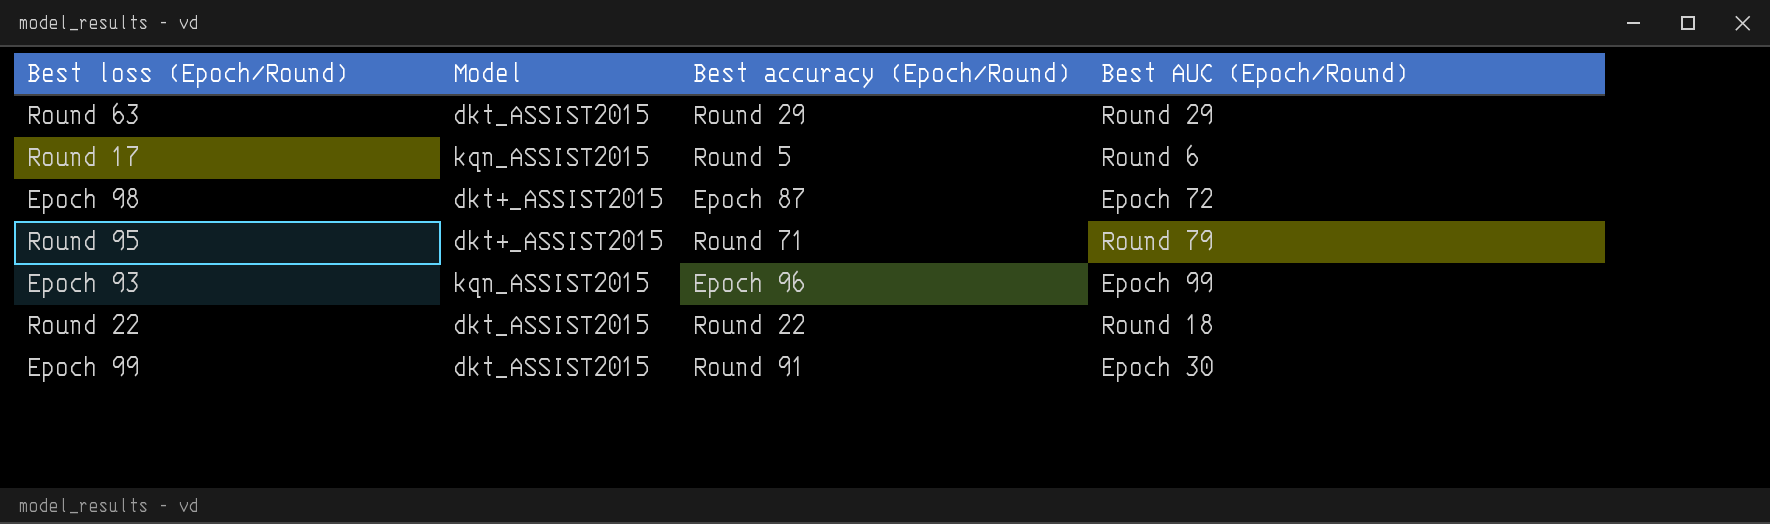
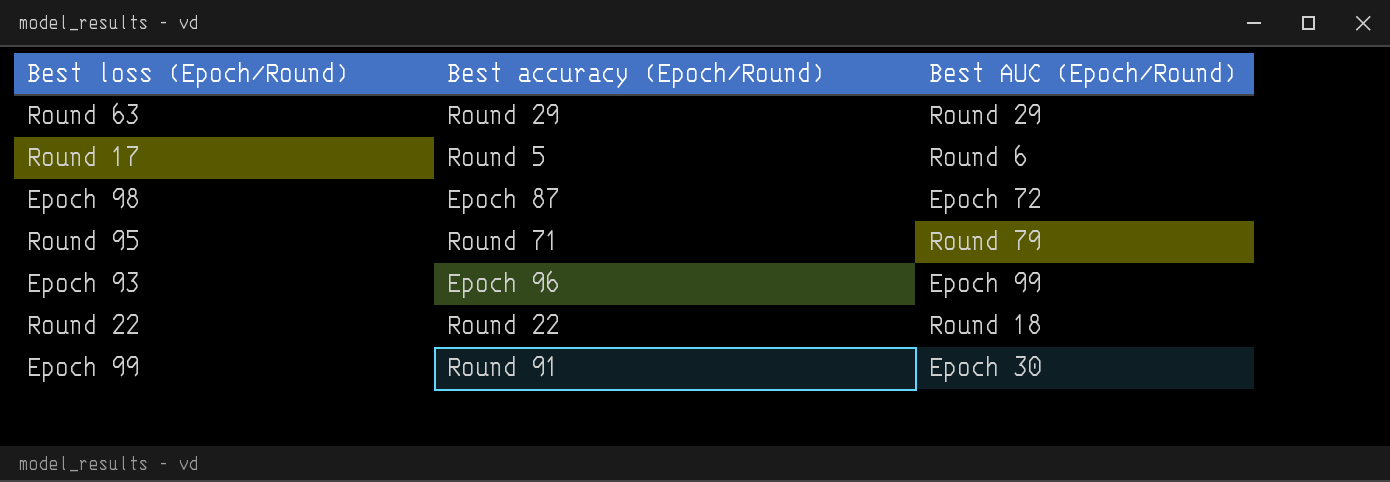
column Model | position: 2 -> none

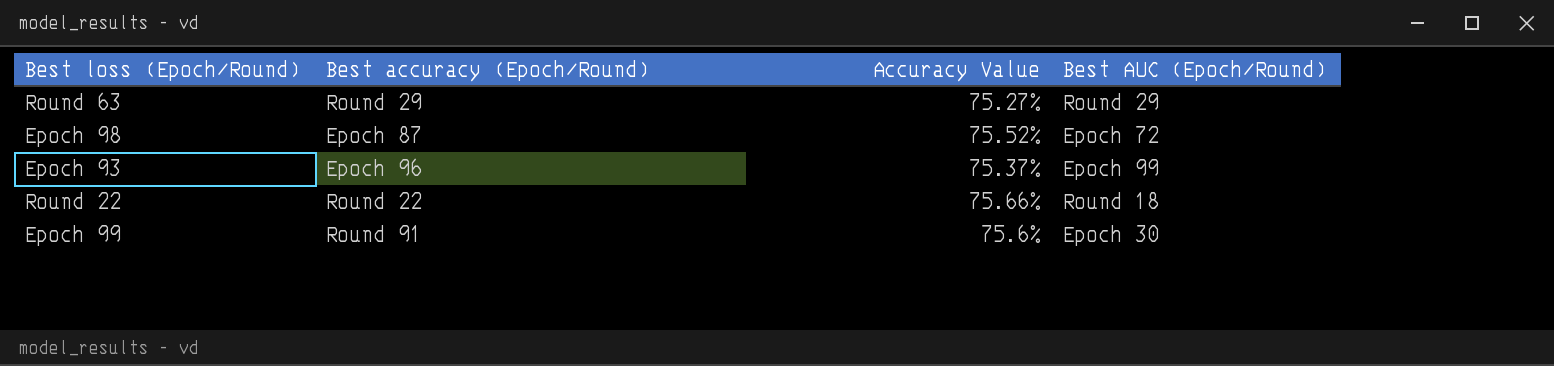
column Accuracy Value | position: none -> 3
row Round 17: Round 5 | Round 6 -> none
row Round 95: Round 71 | Round 79 -> none

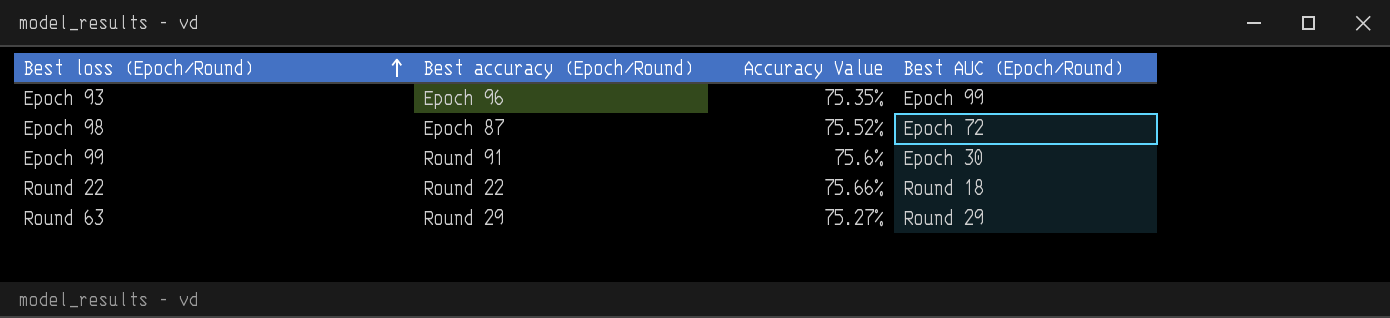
row order: none -> Best loss (Epoch/Round) ascending
Epoch 93 | Accuracy Value: 75.37% -> 75.35%

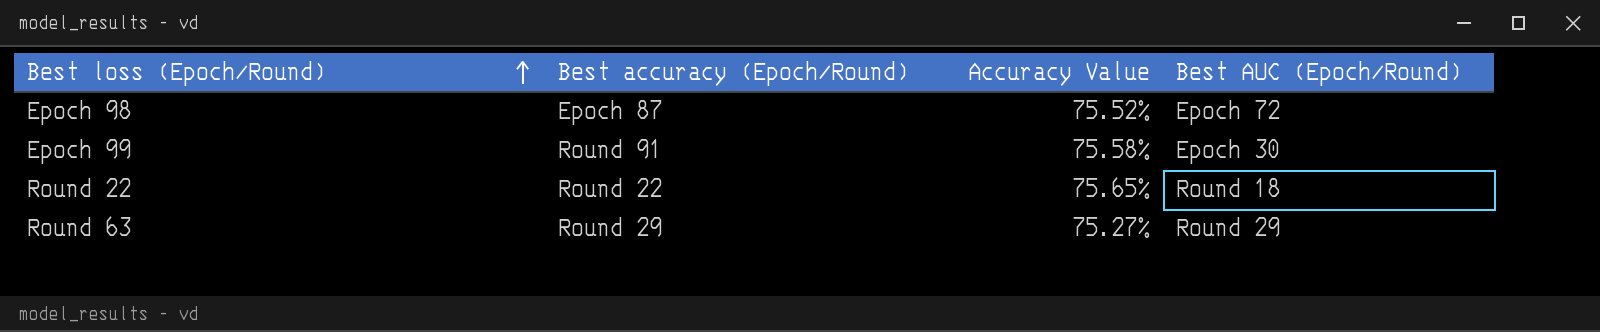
row Epoch 93: Epoch 96 | 75.35% | Epoch 99 -> none
Epoch 99 | Accuracy Value: 75.6% -> 75.58%
Round 22 | Accuracy Value: 75.66% -> 75.65%

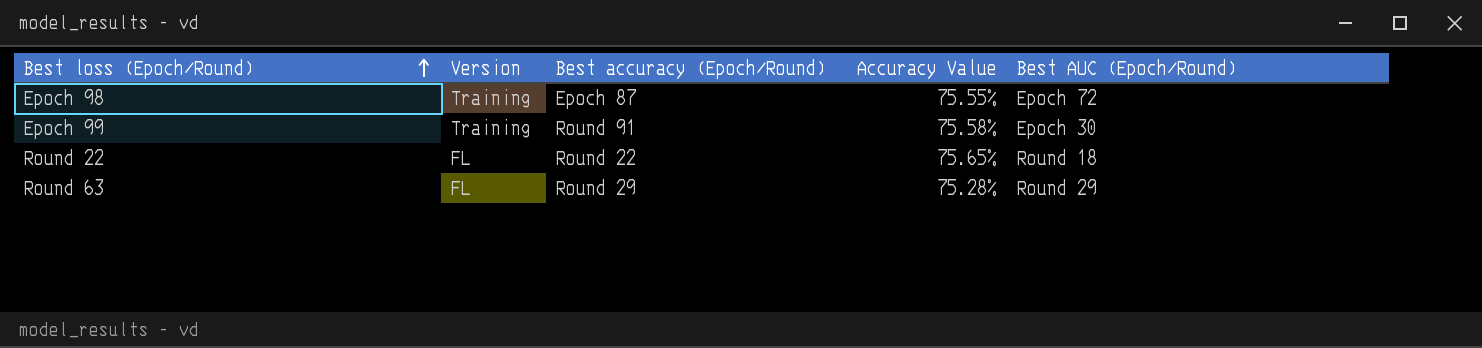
column Version | position: none -> 2
Epoch 98 | Accuracy Value: 75.52% -> 75.55%
Round 63 | Accuracy Value: 75.27% -> 75.28%

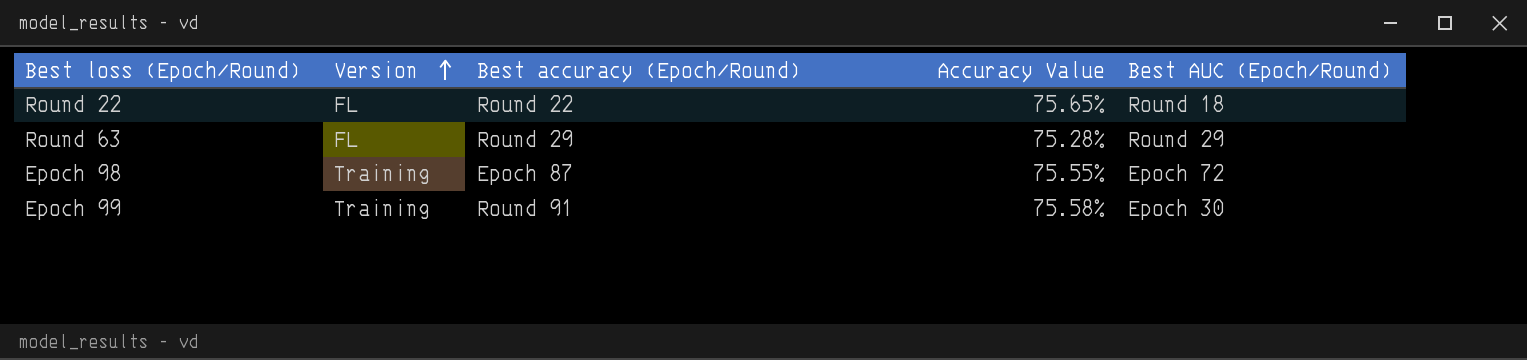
row order: Best loss (Epoch/Round) ascending -> Version ascending

